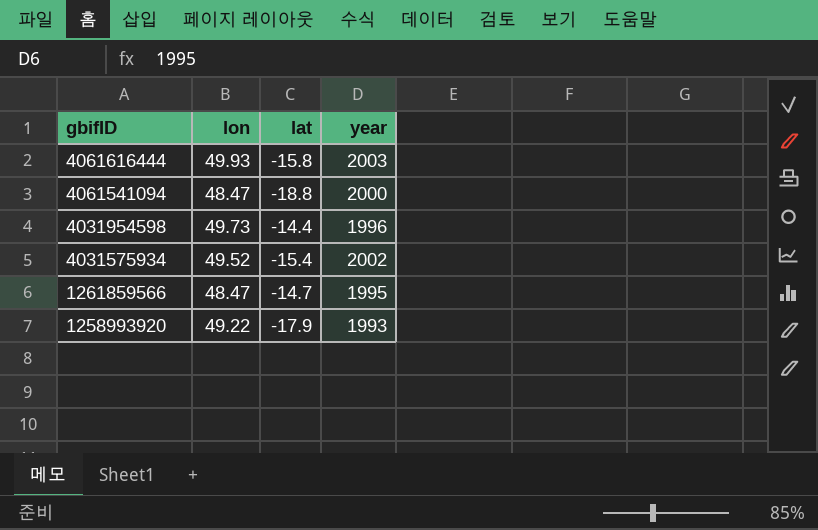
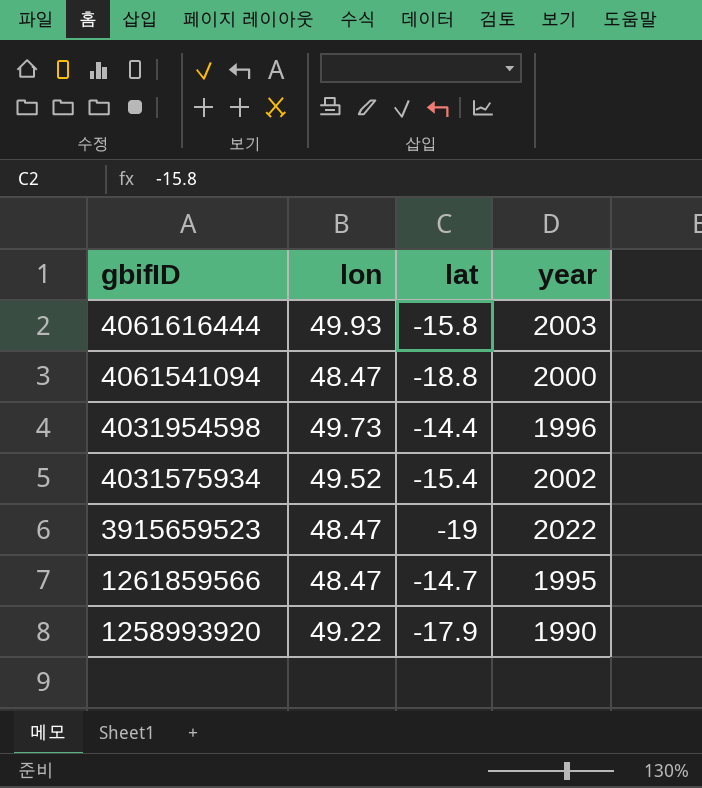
row 3915659523: none -> 48.47 | -19 | 2022
1258993920 | year: 1993 -> 1990

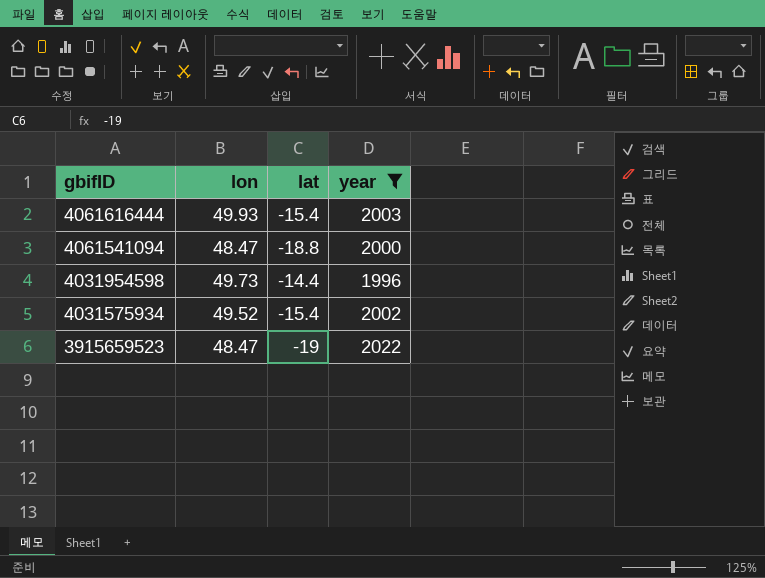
filter: none -> year >= 1996
4061616444 | lat: -15.8 -> -15.4

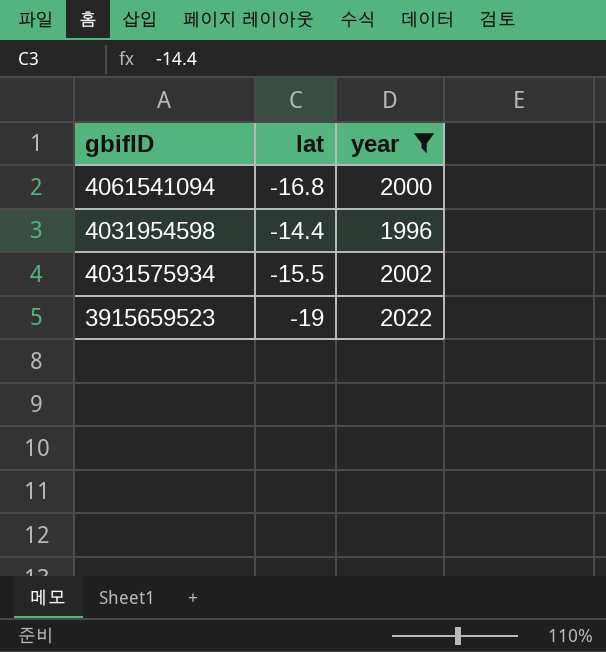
column lon | position: 2 -> none
row 4061616444: 49.93 | -15.4 | 2003 -> none
4061541094 | lat: -18.8 -> -16.8
4031575934 | lat: -15.4 -> -15.5

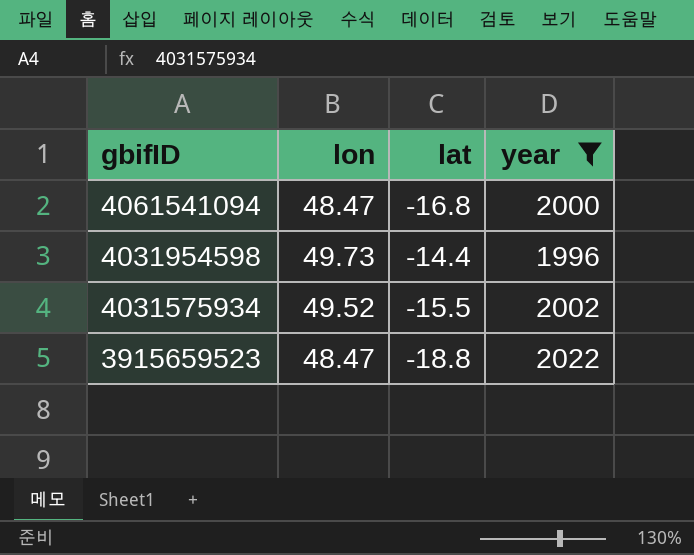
column lon | position: none -> 2
3915659523 | lat: -19 -> -18.8

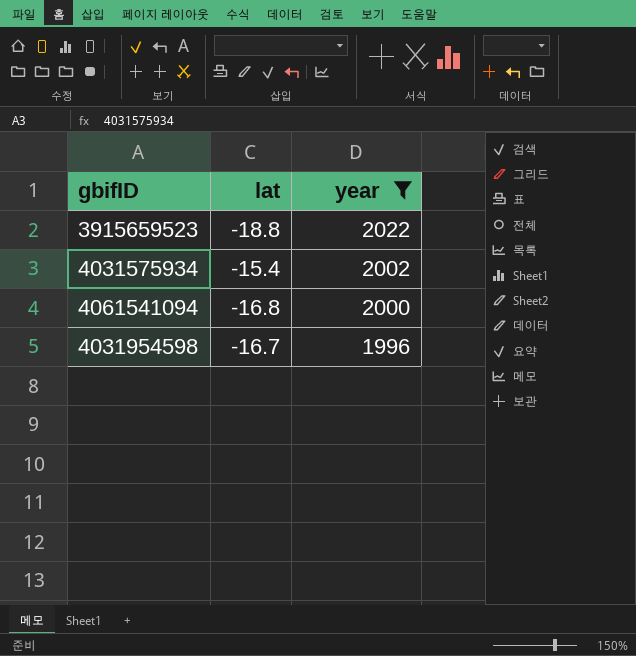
row order: gbifID descending -> year descending
column lon | position: 2 -> none
4031575934 | lat: -15.5 -> -15.4
4031954598 | lat: -14.4 -> -16.7

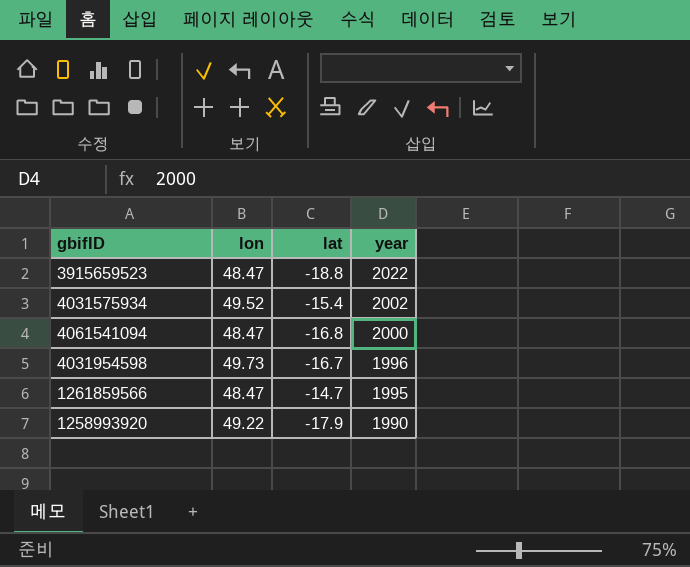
filter: year >= 1996 -> none
column lon | position: none -> 2

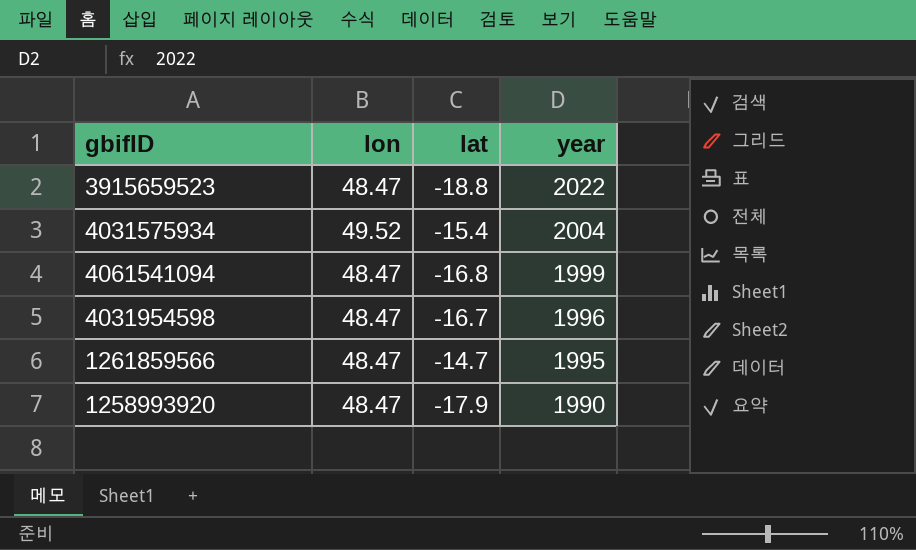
4031575934 | year: 2002 -> 2004
4061541094 | year: 2000 -> 1999
4031954598 | lon: 49.73 -> 48.47
1258993920 | lon: 49.22 -> 48.47

